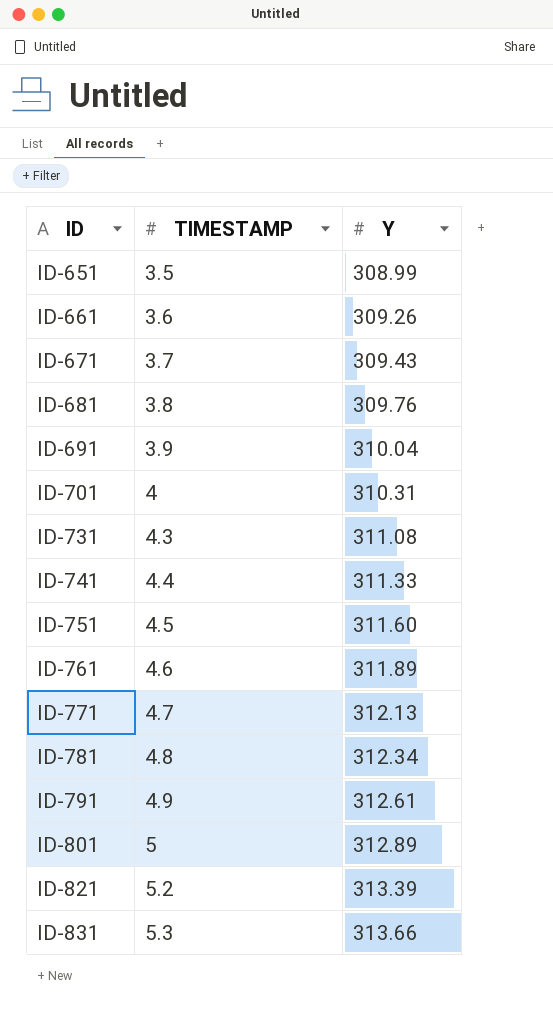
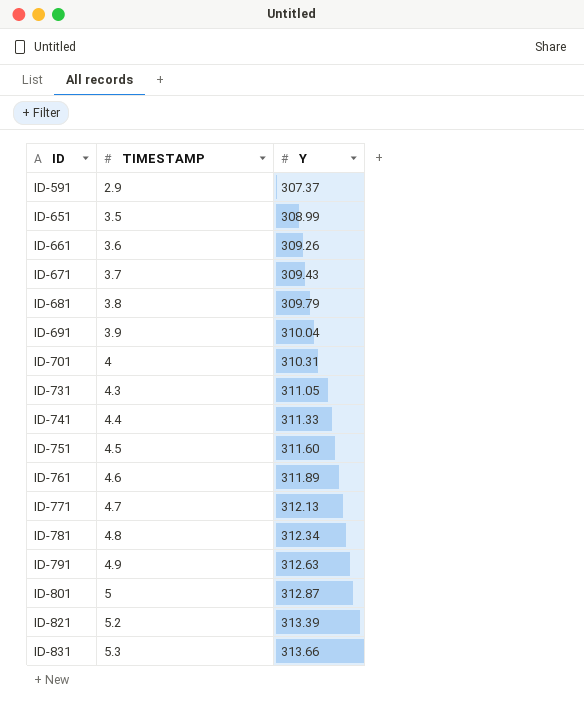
row ID-591: none -> 2.9 | 307.37
ID-681 | Y: 309.76 -> 309.79
ID-731 | Y: 311.08 -> 311.05
ID-791 | Y: 312.61 -> 312.63
ID-801 | Y: 312.89 -> 312.87

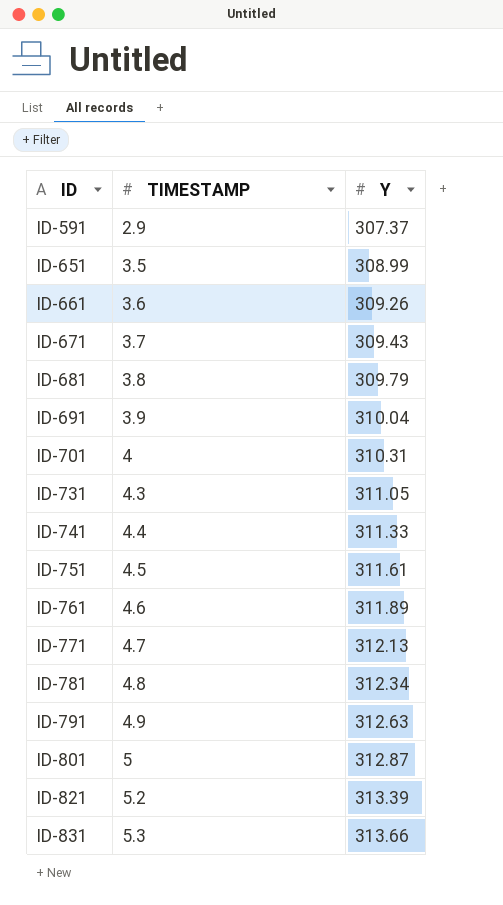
ID-751 | Y: 311.60 -> 311.61

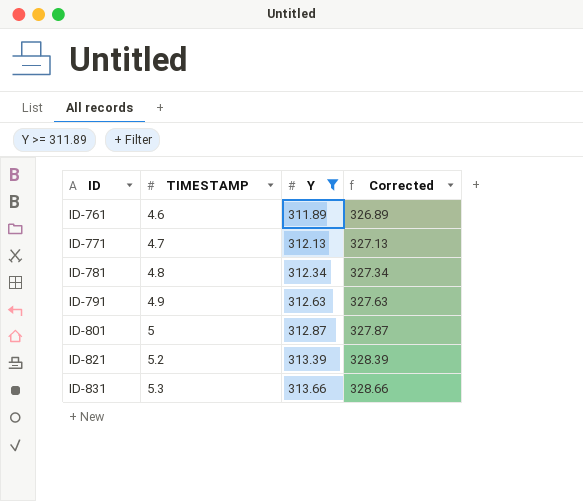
filter: none -> Y >= 311.89
column Corrected | formula: none -> [Y] + 15

